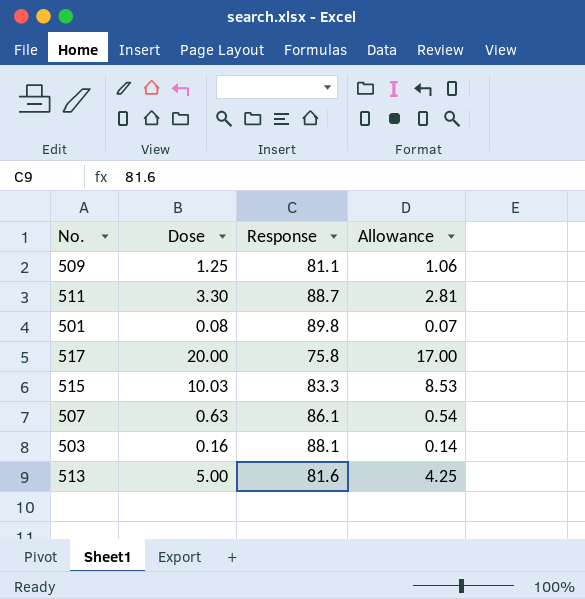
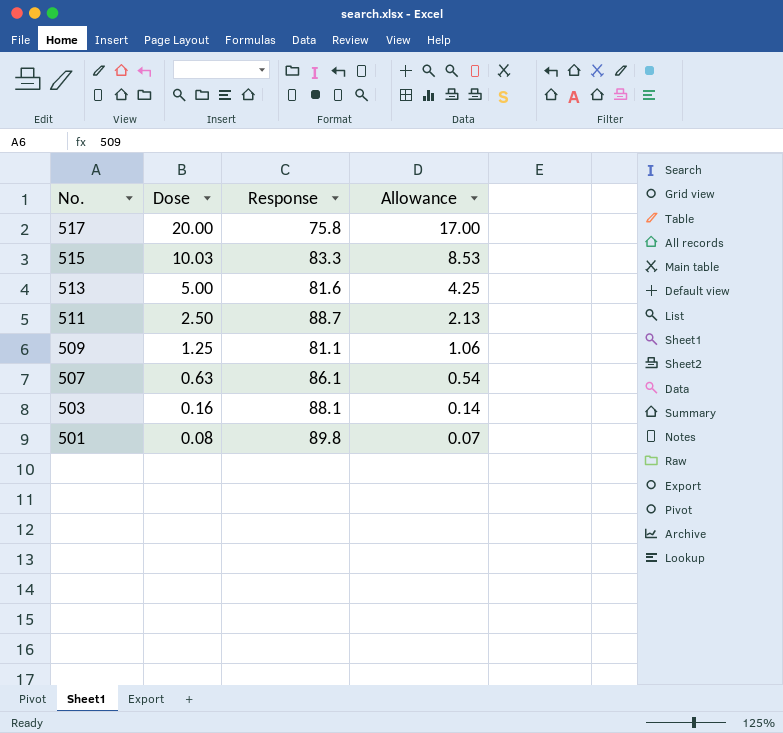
row order: none -> No. descending
511 | Dose: 3.30 -> 2.50
511 | Allowance: 2.81 -> 2.13

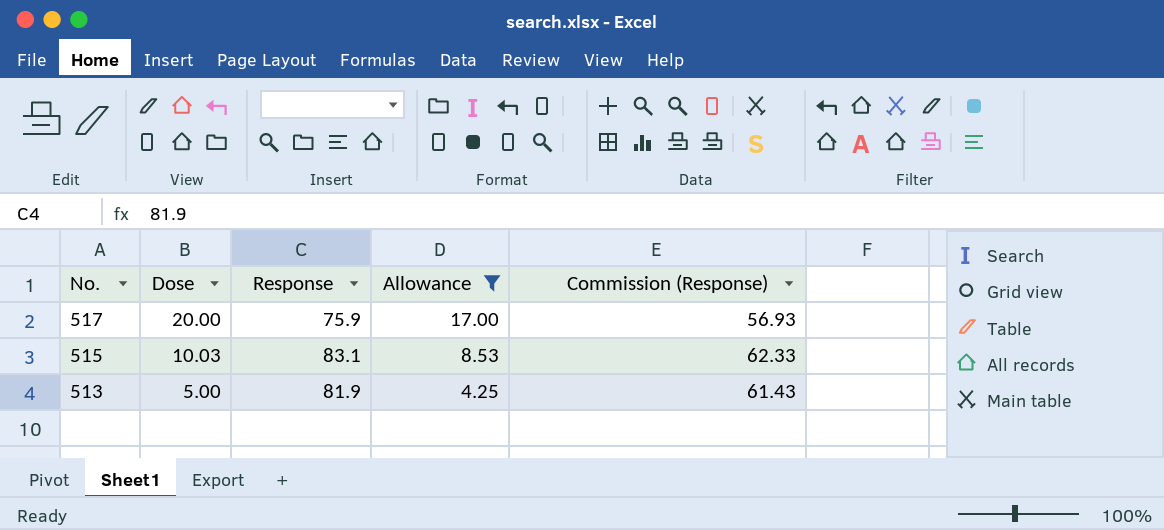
filter: none -> Allowance >= 4.25
column Commission (Response) | formula: none -> [Response] * 0.75
517 | Response: 75.8 -> 75.9
515 | Response: 83.3 -> 83.1
513 | Response: 81.6 -> 81.9

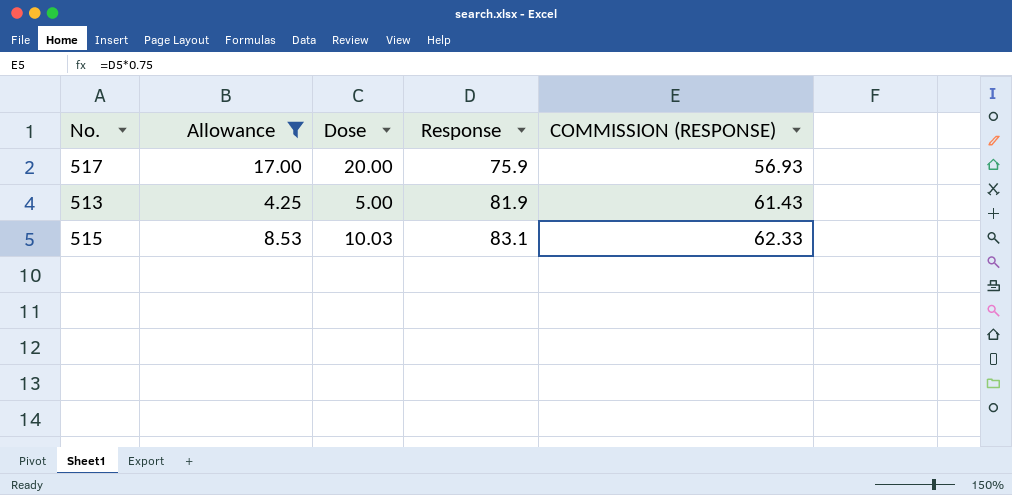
row order: No. descending -> Response ascending
column Allowance | position: 4 -> 2
column name: Commission (Response) -> COMMISSION (RESPONSE)

